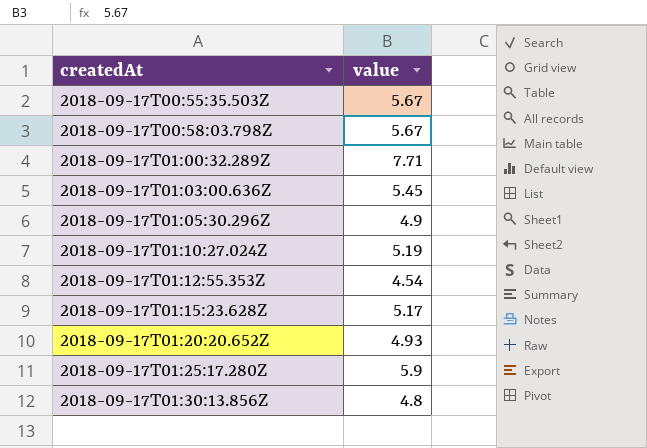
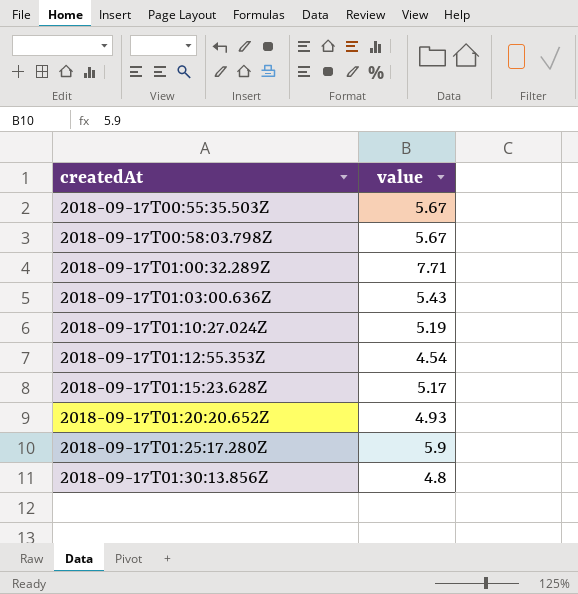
row 2018-09-17T01:05:30.296Z: 4.9 -> none
2018-09-17T01:03:00.636Z | value: 5.45 -> 5.43

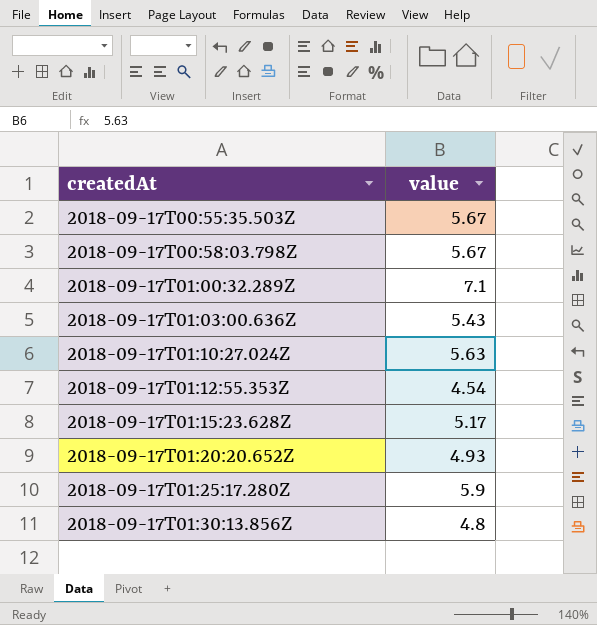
2018-09-17T01:00:32.289Z | value: 7.71 -> 7.1
2018-09-17T01:10:27.024Z | value: 5.19 -> 5.63

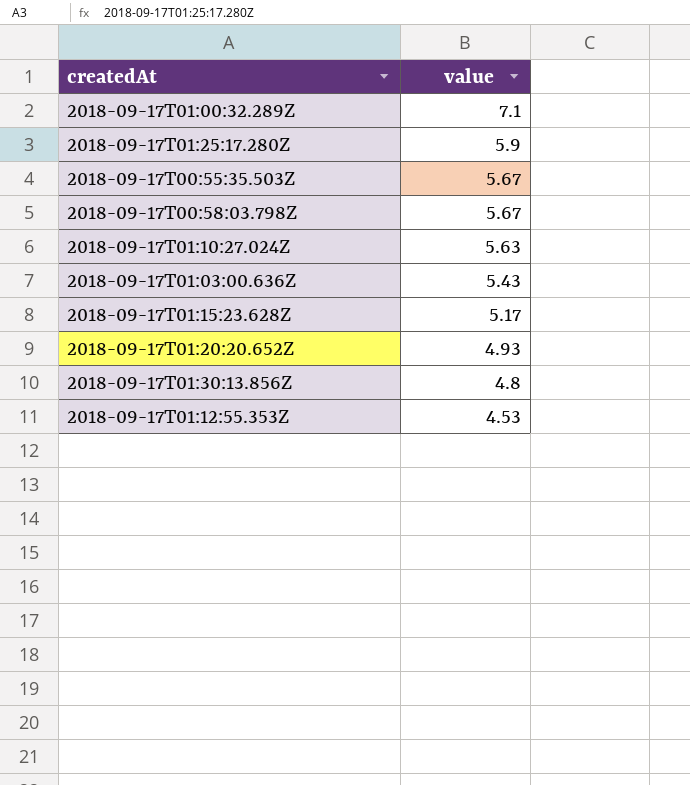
row order: createdAt ascending -> value descending
2018-09-17T01:12:55.353Z | value: 4.54 -> 4.53

